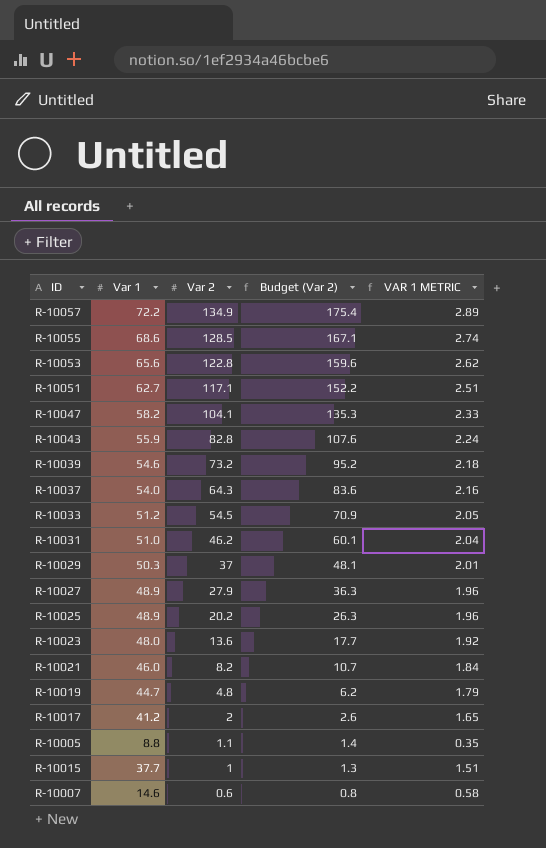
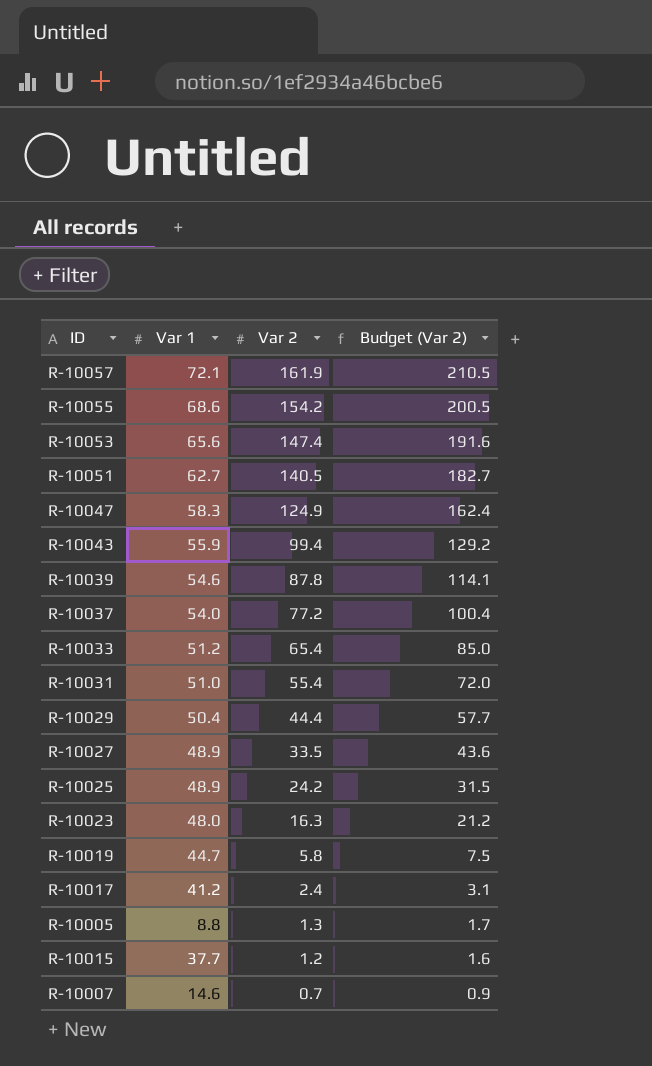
column VAR 1 METRIC | formula: [Var 1] * 0.04 -> none
row R-10021: 46.0 | 8.2 | 10.7 | 1.84 -> none
R-10057 | Var 1: 72.2 -> 72.1
R-10057 | Var 2: 134.9 -> 161.9
R-10057 | Budget (Var 2): 175.4 -> 210.5
R-10055 | Var 2: 128.5 -> 154.2
R-10055 | Budget (Var 2): 167.1 -> 200.5
R-10053 | Var 2: 122.8 -> 147.4
R-10053 | Budget (Var 2): 159.6 -> 191.6
R-10051 | Var 2: 117.1 -> 140.5
R-10051 | Budget (Var 2): 152.2 -> 182.7
R-10047 | Var 1: 58.2 -> 58.3
R-10047 | Var 2: 104.1 -> 124.9
R-10047 | Budget (Var 2): 135.3 -> 162.4
R-10043 | Var 2: 82.8 -> 99.4
R-10043 | Budget (Var 2): 107.6 -> 129.2
R-10039 | Var 2: 73.2 -> 87.8
R-10039 | Budget (Var 2): 95.2 -> 114.1
R-10037 | Var 2: 64.3 -> 77.2
R-10037 | Budget (Var 2): 83.6 -> 100.4
R-10033 | Var 2: 54.5 -> 65.4
R-10033 | Budget (Var 2): 70.9 -> 85.0
R-10031 | Var 2: 46.2 -> 55.4
R-10031 | Budget (Var 2): 60.1 -> 72.0
R-10029 | Var 1: 50.3 -> 50.4
R-10029 | Var 2: 37 -> 44.4
R-10029 | Budget (Var 2): 48.1 -> 57.7
R-10027 | Var 2: 27.9 -> 33.5
R-10027 | Budget (Var 2): 36.3 -> 43.6
R-10025 | Var 2: 20.2 -> 24.2
R-10025 | Budget (Var 2): 26.3 -> 31.5
R-10023 | Var 2: 13.6 -> 16.3
R-10023 | Budget (Var 2): 17.7 -> 21.2
R-10019 | Var 2: 4.8 -> 5.8
R-10019 | Budget (Var 2): 6.2 -> 7.5
R-10017 | Var 2: 2 -> 2.4
R-10017 | Budget (Var 2): 2.6 -> 3.1
R-10005 | Var 2: 1.1 -> 1.3
R-10005 | Budget (Var 2): 1.4 -> 1.7
R-10015 | Var 2: 1 -> 1.2
R-10015 | Budget (Var 2): 1.3 -> 1.6
R-10007 | Var 2: 0.6 -> 0.7
R-10007 | Budget (Var 2): 0.8 -> 0.9

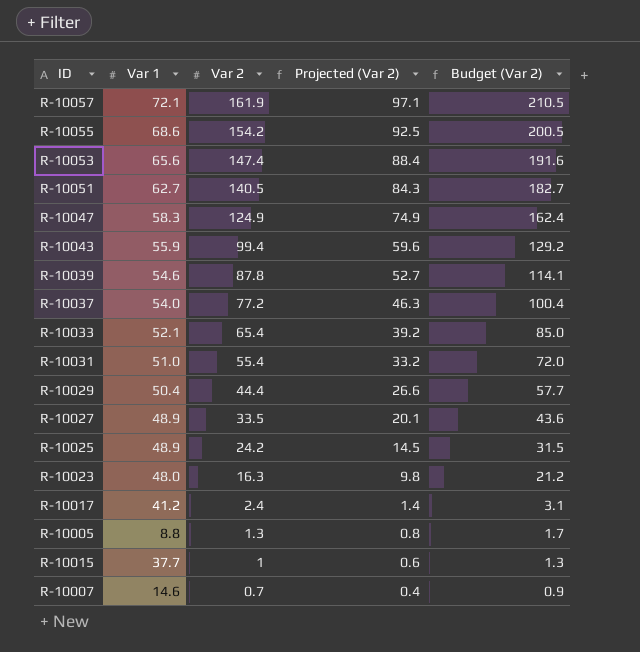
column Projected (Var 2) | formula: none -> [Var 2] * 0.6
row R-10019: 44.7 | 5.8 | 7.5 -> none
R-10033 | Var 1: 51.2 -> 52.1
R-10015 | Var 2: 1.2 -> 1
R-10015 | Budget (Var 2): 1.6 -> 1.3

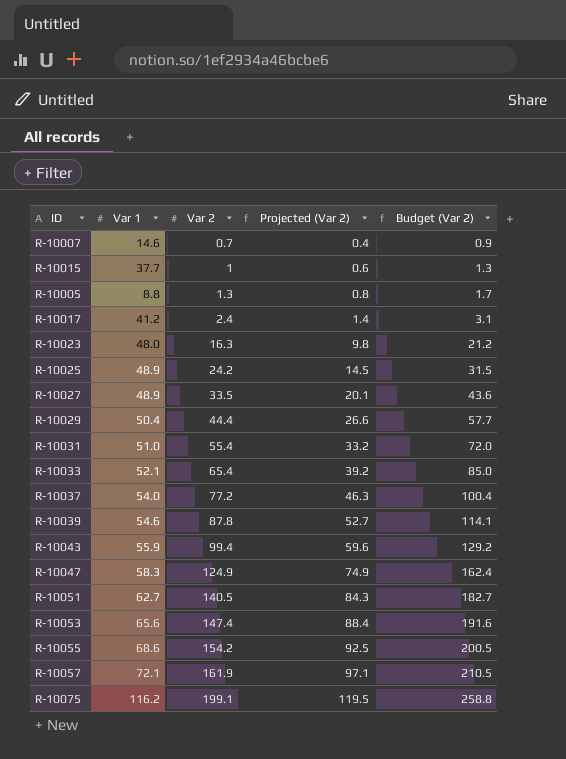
row order: Var 2 descending -> Var 2 ascending
row R-10075: none -> 116.2 | 199.1 | 119.5 | 258.8

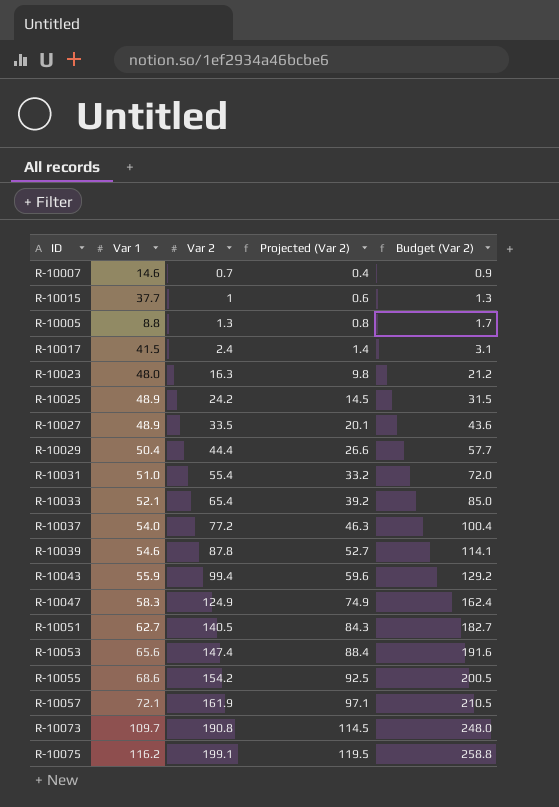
R-10017 | Var 1: 41.2 -> 41.5
row R-10073: none -> 109.7 | 190.8 | 114.5 | 248.0

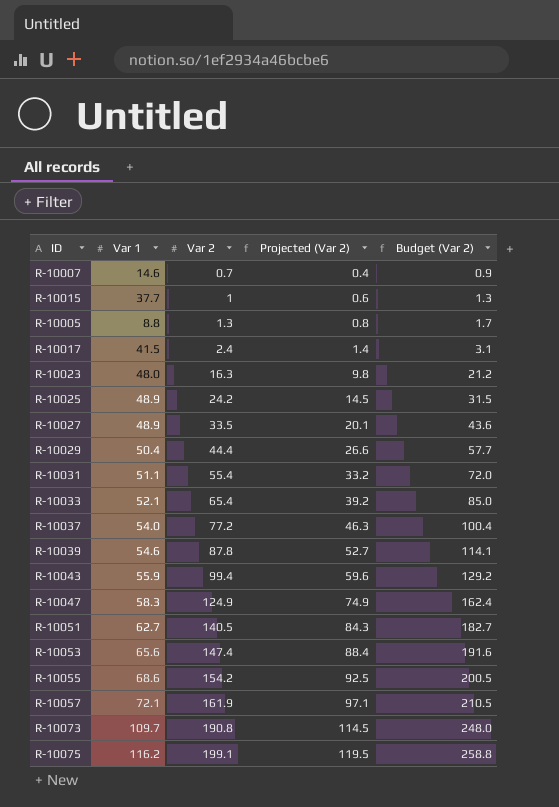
R-10031 | Var 1: 51.0 -> 51.1

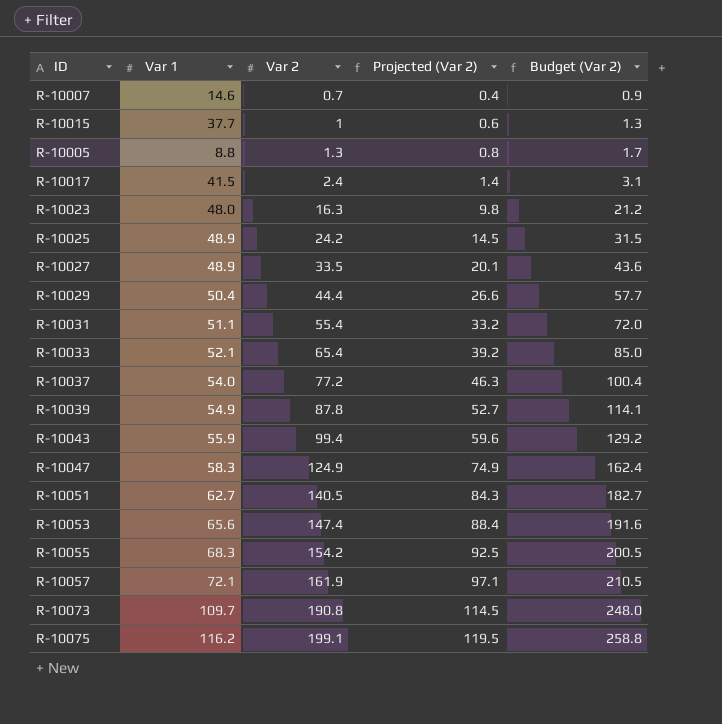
R-10039 | Var 1: 54.6 -> 54.9
R-10055 | Var 1: 68.6 -> 68.3

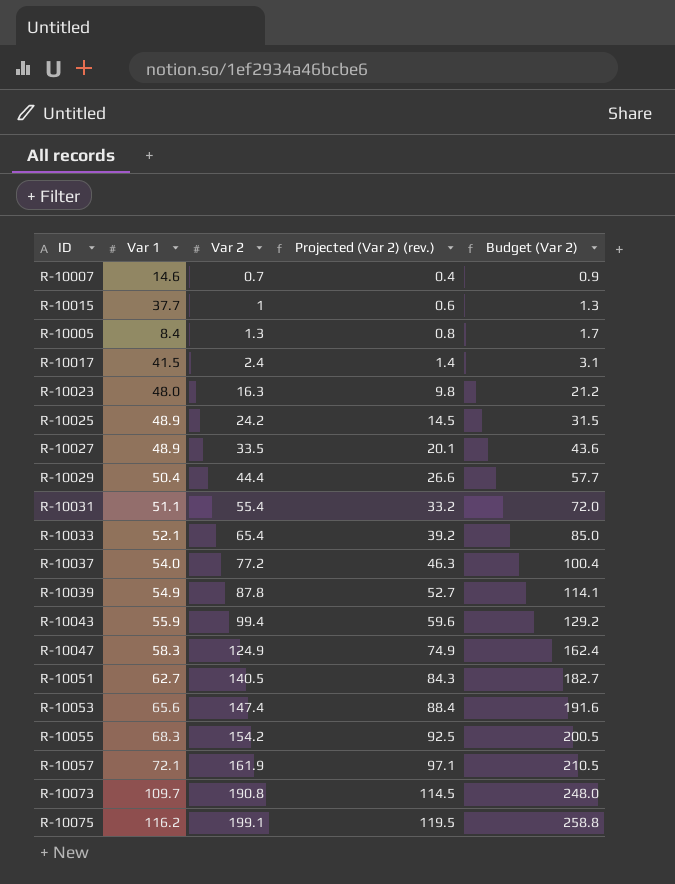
column name: Projected (Var 2) -> Projected (Var 2) (rev.)
R-10005 | Var 1: 8.8 -> 8.4

